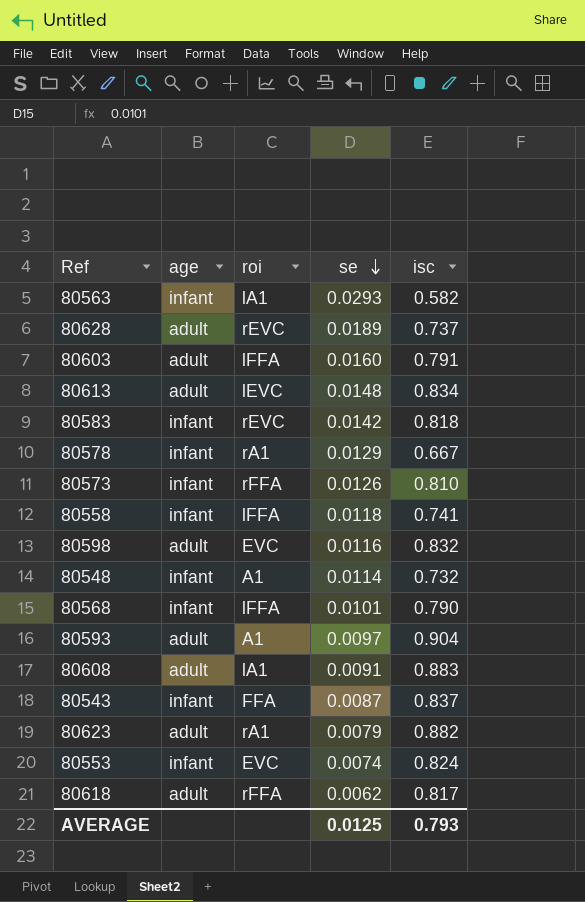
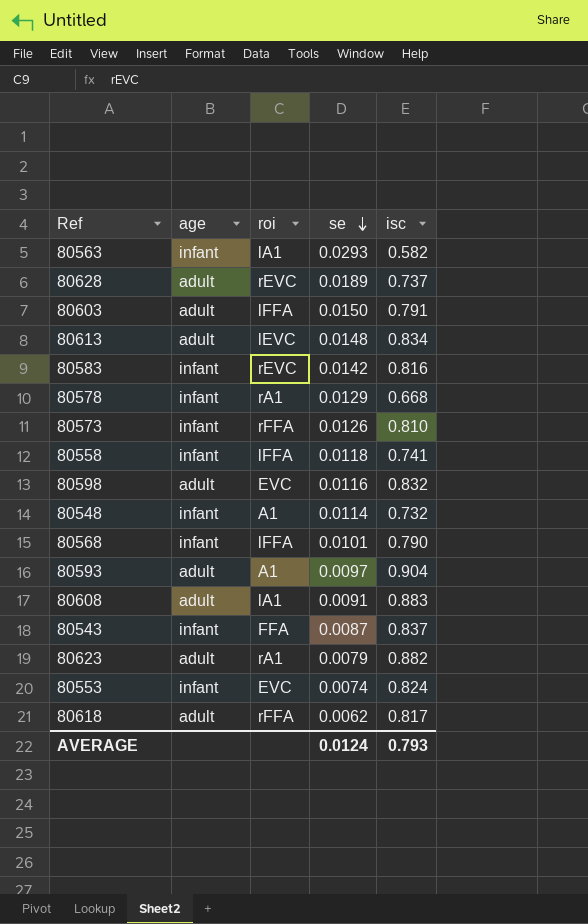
80603 | se: 0.0160 -> 0.0150
80583 | isc: 0.818 -> 0.816
80578 | isc: 0.667 -> 0.668
AVERAGE | se: 0.0125 -> 0.0124

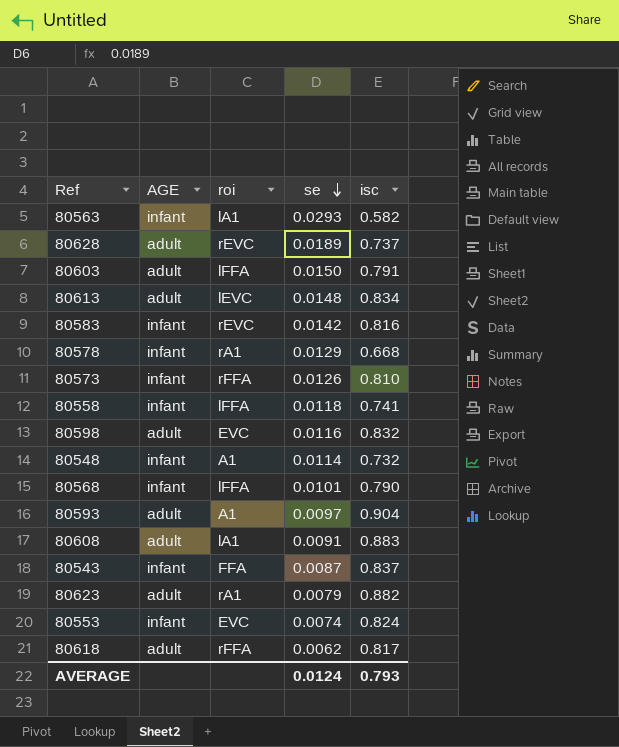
column name: age -> AGE

